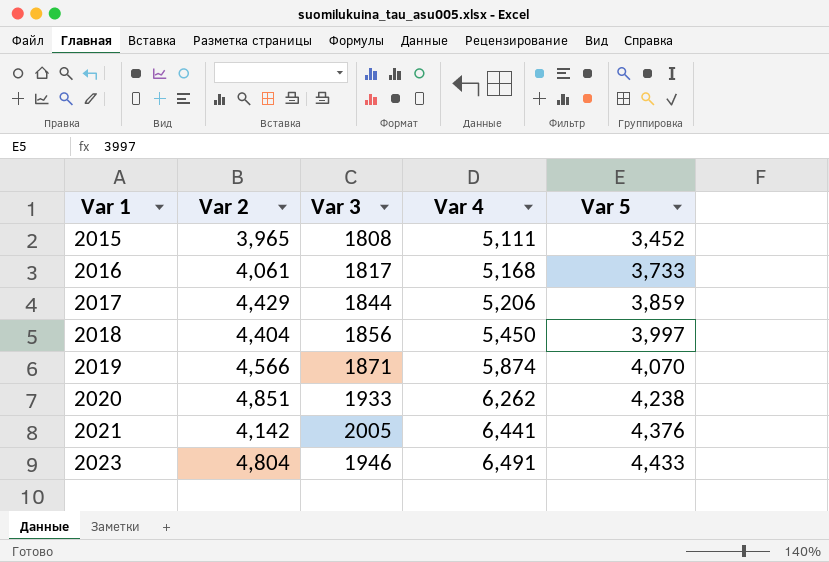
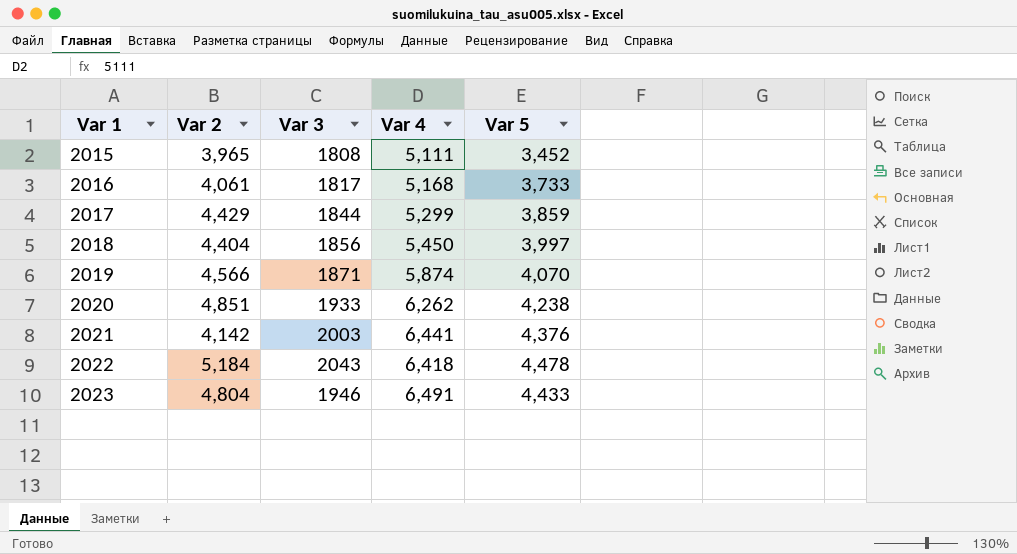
2017 | Var 4: 5,206 -> 5,299
2021 | Var 3: 2005 -> 2003
row 2022: none -> 5,184 | 2043 | 6,418 | 4,478

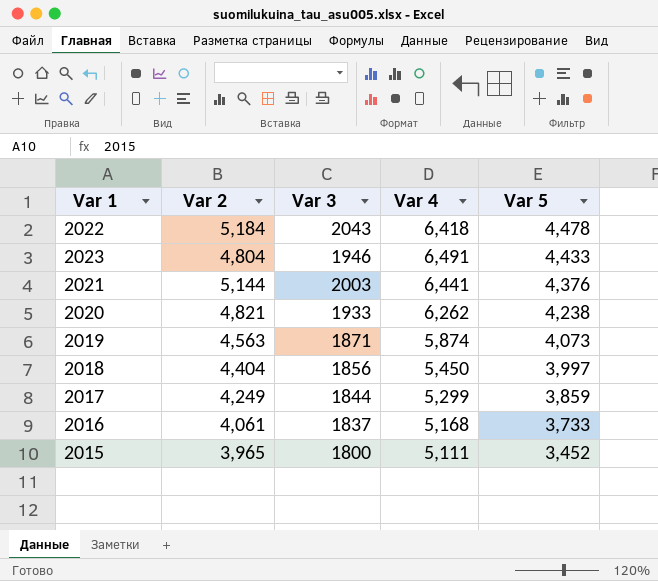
row order: Var 1 ascending -> Var 5 descending
2021 | Var 2: 4,142 -> 5,144
2020 | Var 2: 4,851 -> 4,821
2019 | Var 2: 4,566 -> 4,563
2019 | Var 5: 4,070 -> 4,073
2017 | Var 2: 4,429 -> 4,249
2016 | Var 3: 1817 -> 1837
2015 | Var 3: 1808 -> 1800

